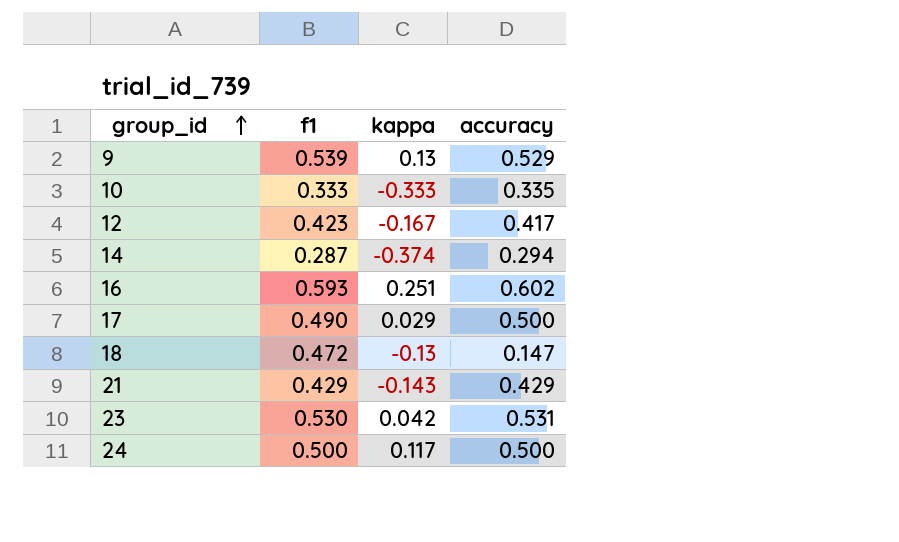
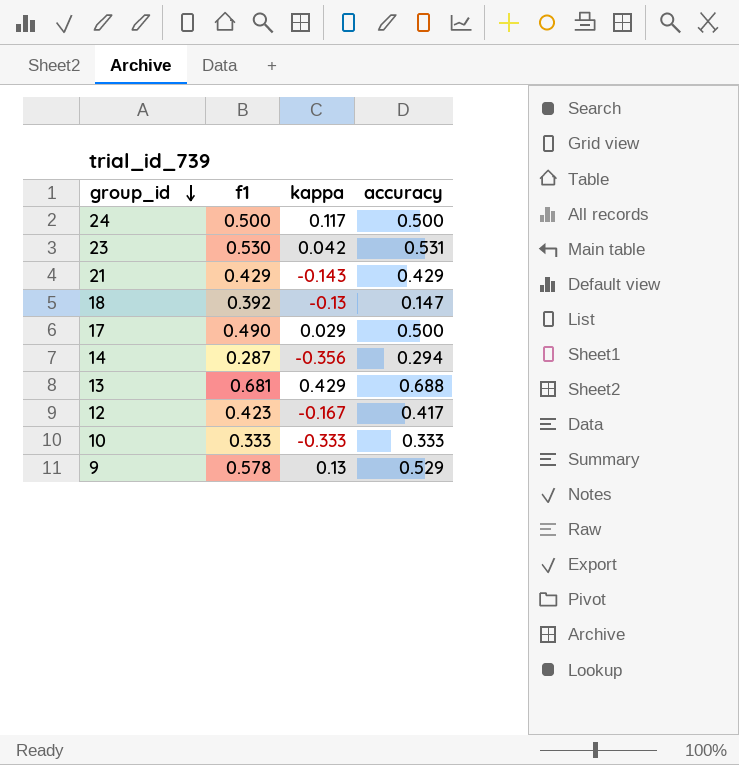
row order: group_id ascending -> group_id descending
row 16: 0.593 | 0.251 | 0.602 -> none
18 | f1: 0.472 -> 0.392
14 | kappa: -0.374 -> -0.356
row 13: none -> 0.681 | 0.429 | 0.688
10 | accuracy: 0.335 -> 0.333
9 | f1: 0.539 -> 0.578

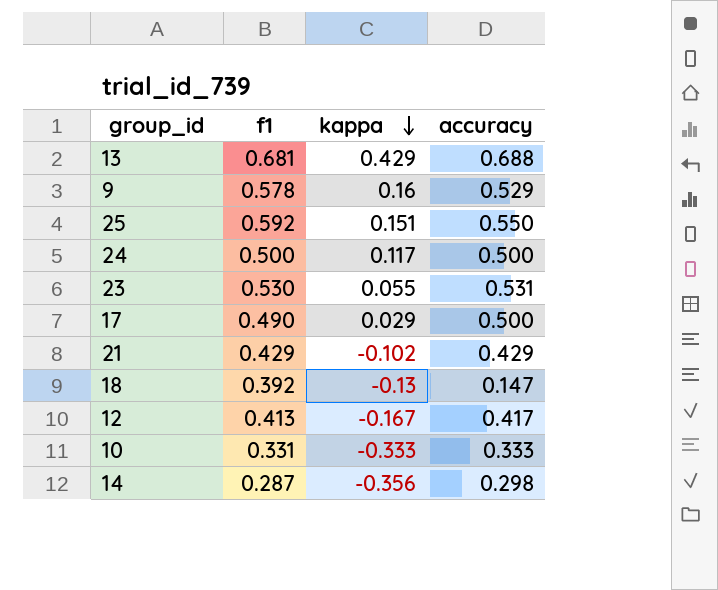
row order: group_id descending -> kappa descending
9 | kappa: 0.13 -> 0.16
row 25: none -> 0.592 | 0.151 | 0.550
23 | kappa: 0.042 -> 0.055
21 | kappa: -0.143 -> -0.102
12 | f1: 0.423 -> 0.413
10 | f1: 0.333 -> 0.331
14 | accuracy: 0.294 -> 0.298

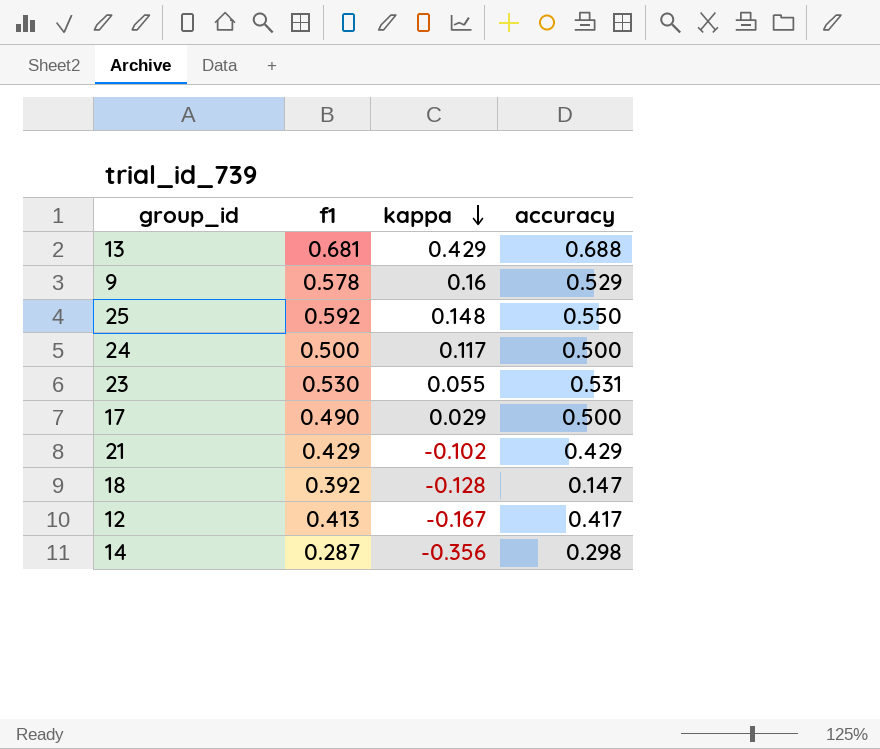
row 10: 0.331 | -0.333 | 0.333 -> none
25 | kappa: 0.151 -> 0.148
18 | kappa: -0.13 -> -0.128

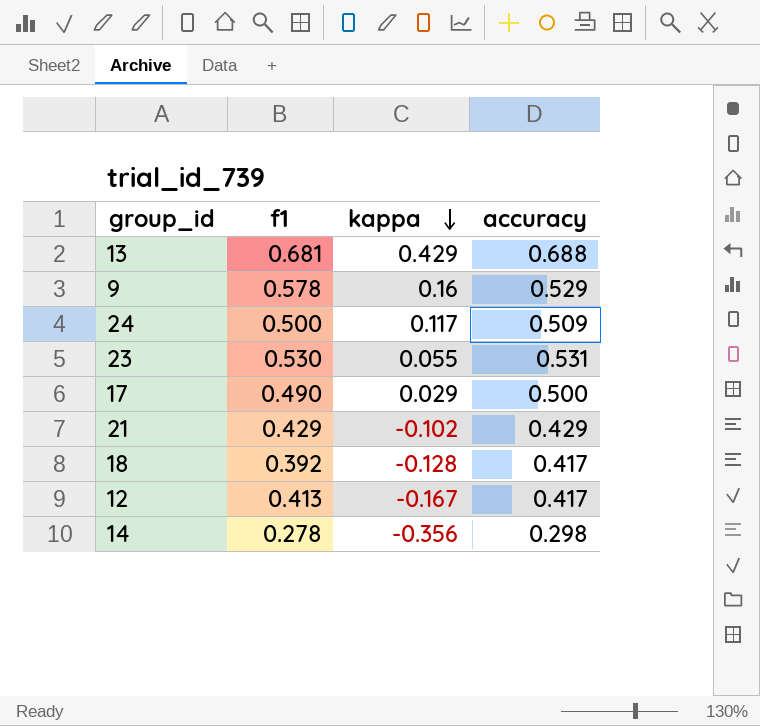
row 25: 0.592 | 0.148 | 0.550 -> none
24 | accuracy: 0.500 -> 0.509
18 | accuracy: 0.147 -> 0.417
14 | f1: 0.287 -> 0.278

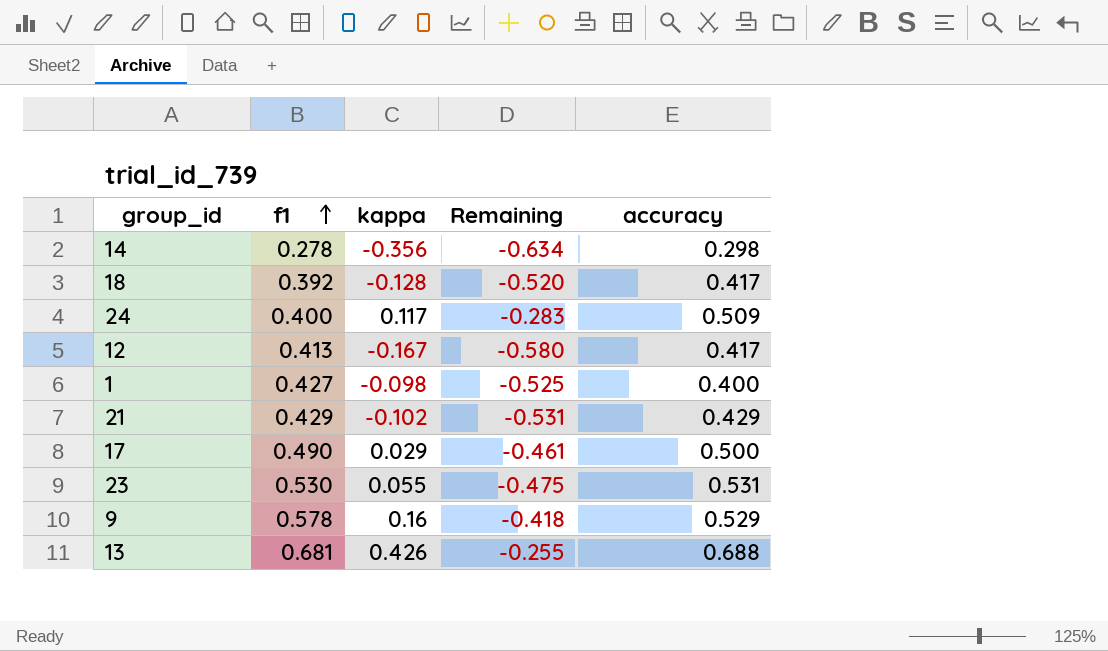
row order: kappa descending -> f1 ascending
column Remaining | formula: none -> [kappa] - [f1]
24 | f1: 0.500 -> 0.400
row 1: none -> 0.427 | -0.098 | -0.525 | 0.400
13 | kappa: 0.429 -> 0.426

